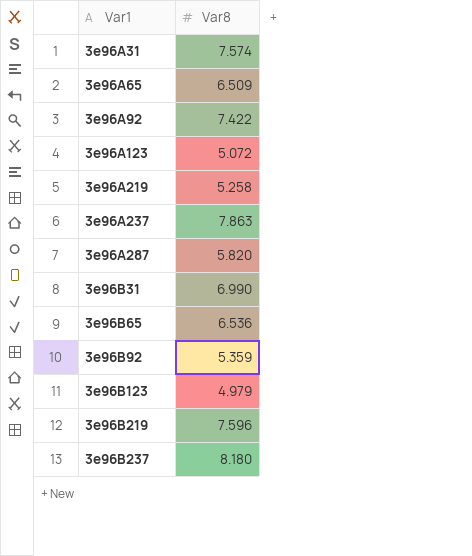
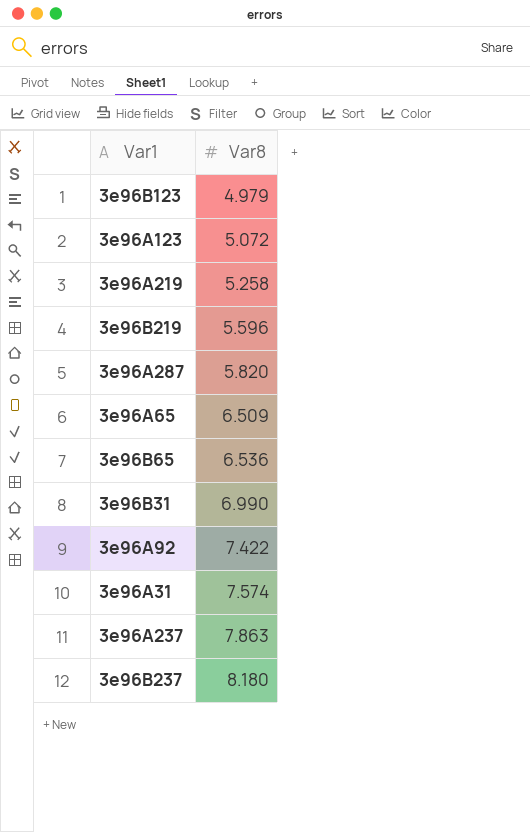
row order: Var1 ascending -> Var8 ascending
row 3e96B92: 5.359 -> none
3e96B219 | Var8: 7.596 -> 5.596

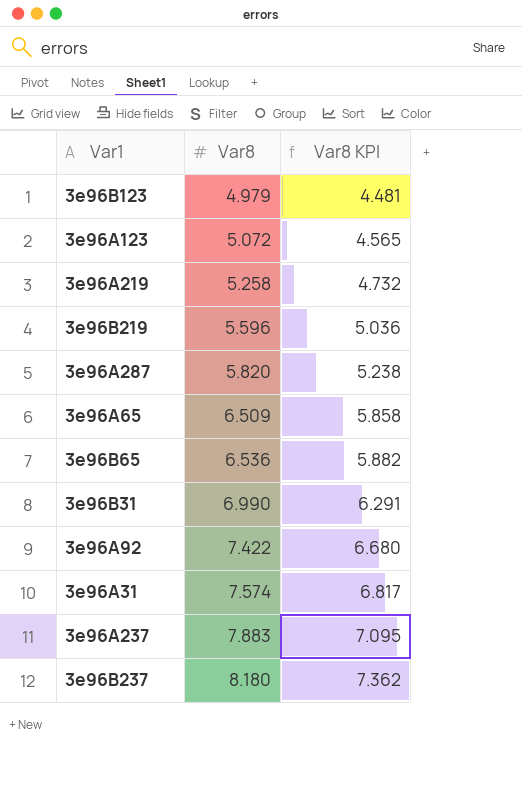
column Var8 KPI | formula: none -> [Var8] * 0.9
3e96A237 | Var8: 7.863 -> 7.883

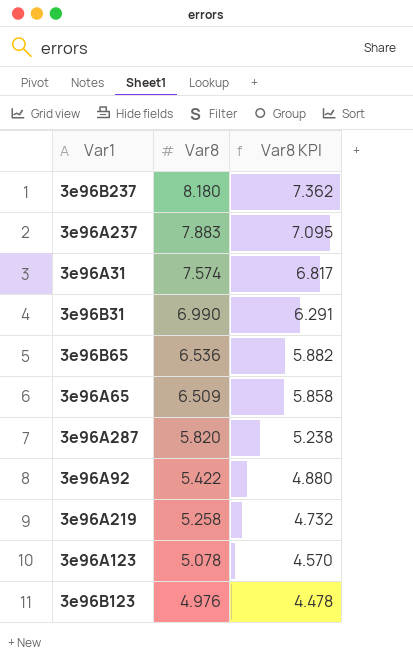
row order: Var8 ascending -> Var8 descending
row 3e96B219: 5.596 | 5.036 -> none
3e96A92 | Var8: 7.422 -> 5.422
3e96A92 | Var8 KPI: 6.680 -> 4.880
3e96A123 | Var8: 5.072 -> 5.078
3e96A123 | Var8 KPI: 4.565 -> 4.570
3e96B123 | Var8: 4.979 -> 4.976
3e96B123 | Var8 KPI: 4.481 -> 4.478

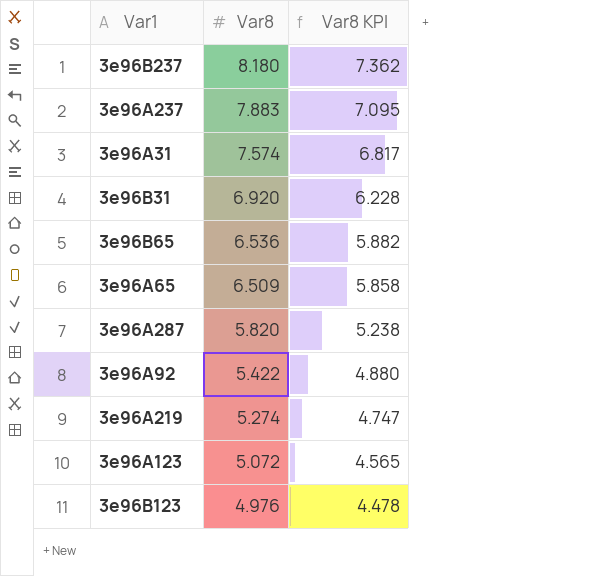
3e96B31 | Var8: 6.990 -> 6.920
3e96B31 | Var8 KPI: 6.291 -> 6.228
3e96A219 | Var8: 5.258 -> 5.274
3e96A219 | Var8 KPI: 4.732 -> 4.747
3e96A123 | Var8: 5.078 -> 5.072
3e96A123 | Var8 KPI: 4.570 -> 4.565

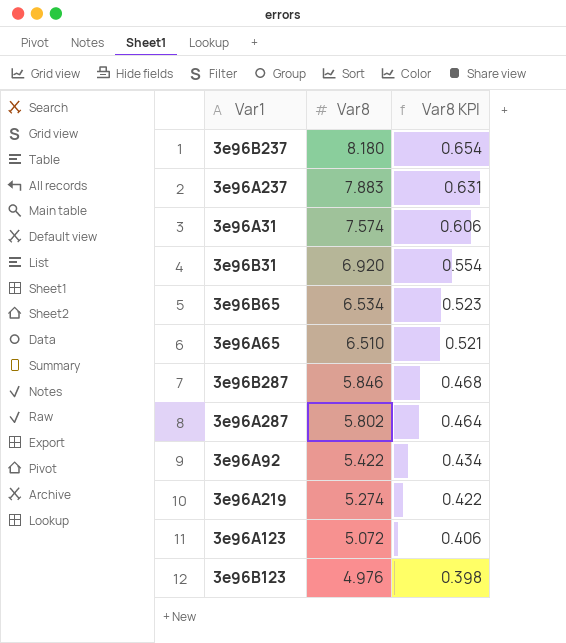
column Var8 KPI | formula: [Var8] * 0.9 -> [Var8] * 0.08
3e96B65 | Var8: 6.536 -> 6.534
3e96A65 | Var8: 6.509 -> 6.510
row 3e96B287: none -> 5.846 | 0.468
3e96A287 | Var8: 5.820 -> 5.802

